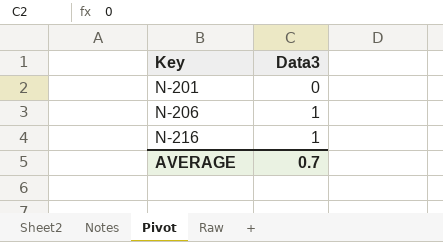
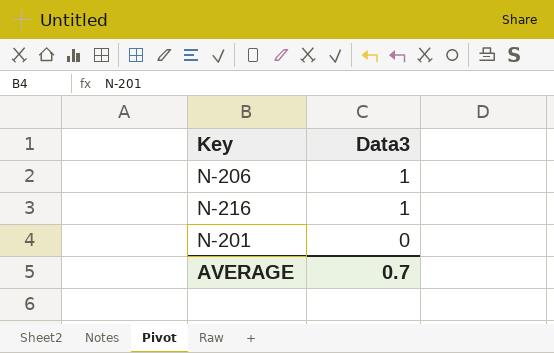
row order: Key ascending -> Data3 descending

